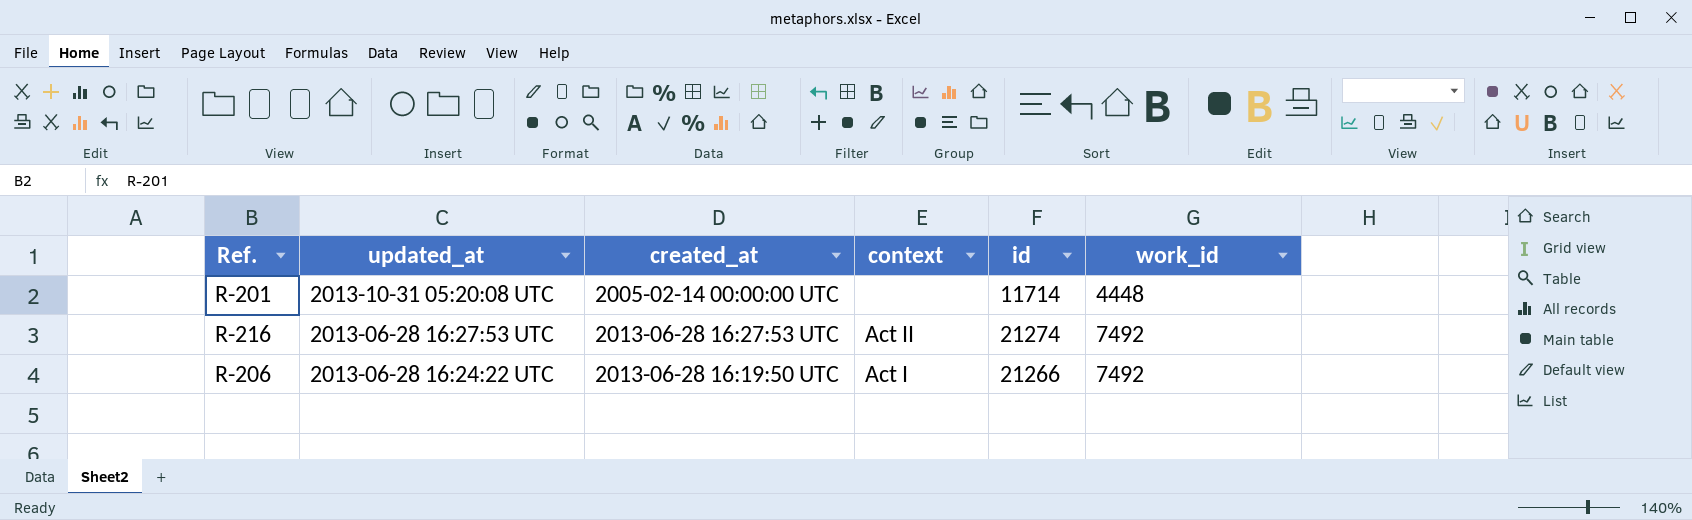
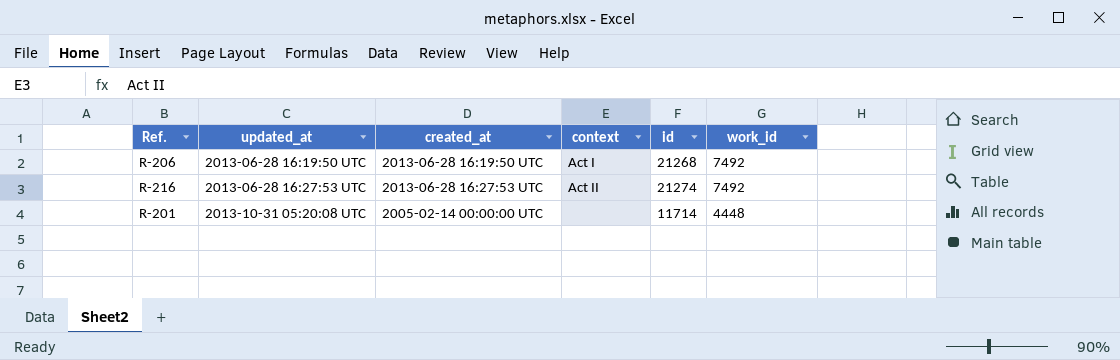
row order: updated_at descending -> updated_at ascending
R-206 | updated_at: 2013-06-28 16:24:22 UTC -> 2013-06-28 16:19:50 UTC
R-206 | id: 21266 -> 21268

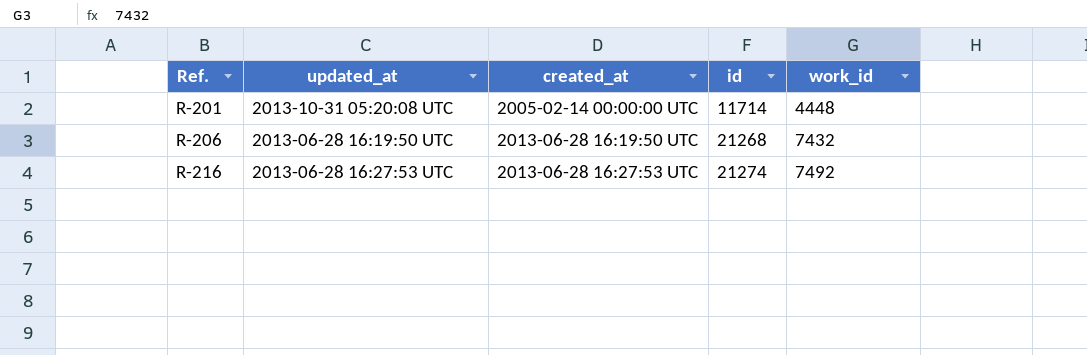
row order: updated_at ascending -> Ref. ascending
column context | position: 4 -> none
R-206 | work_id: 7492 -> 7432

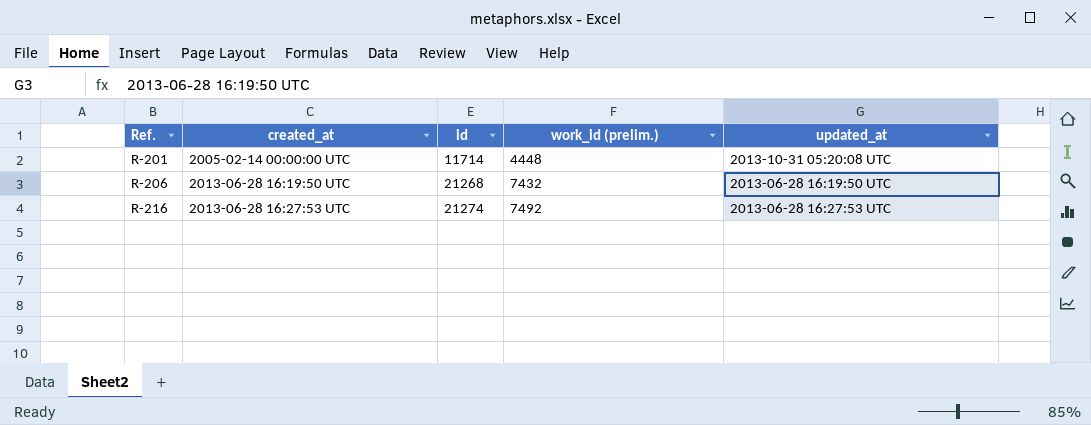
column name: work_id -> work_id (prelim.)
column updated_at | position: 2 -> 5

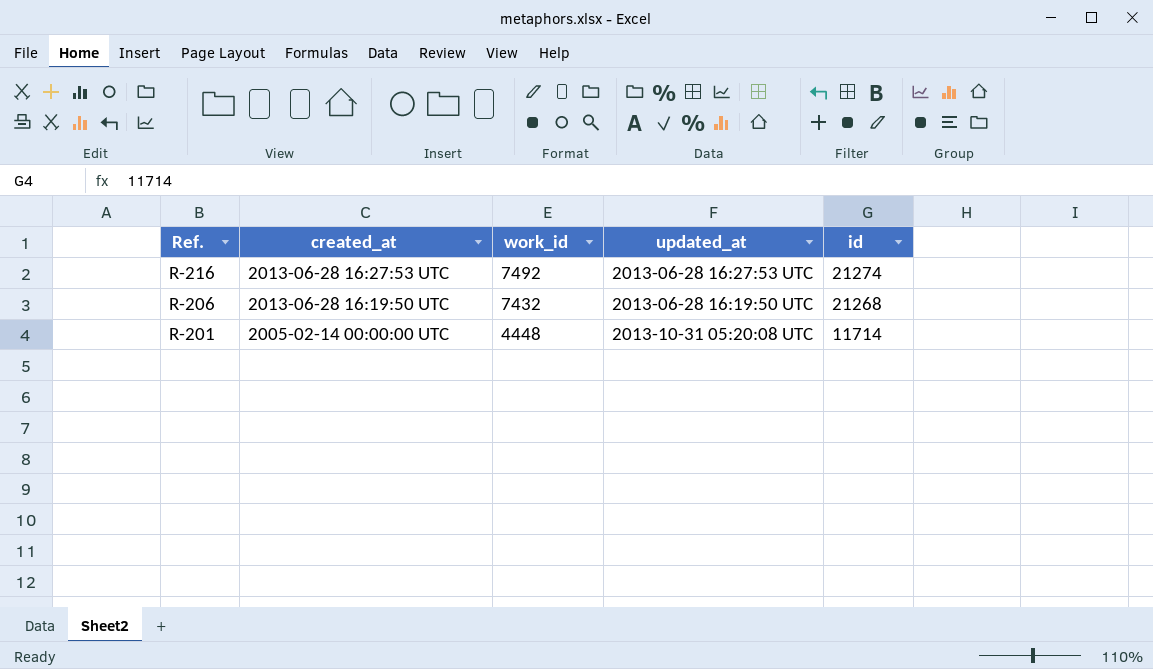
row order: Ref. ascending -> Ref. descending
column name: work_id (prelim.) -> work_id
column id | position: 3 -> 5

